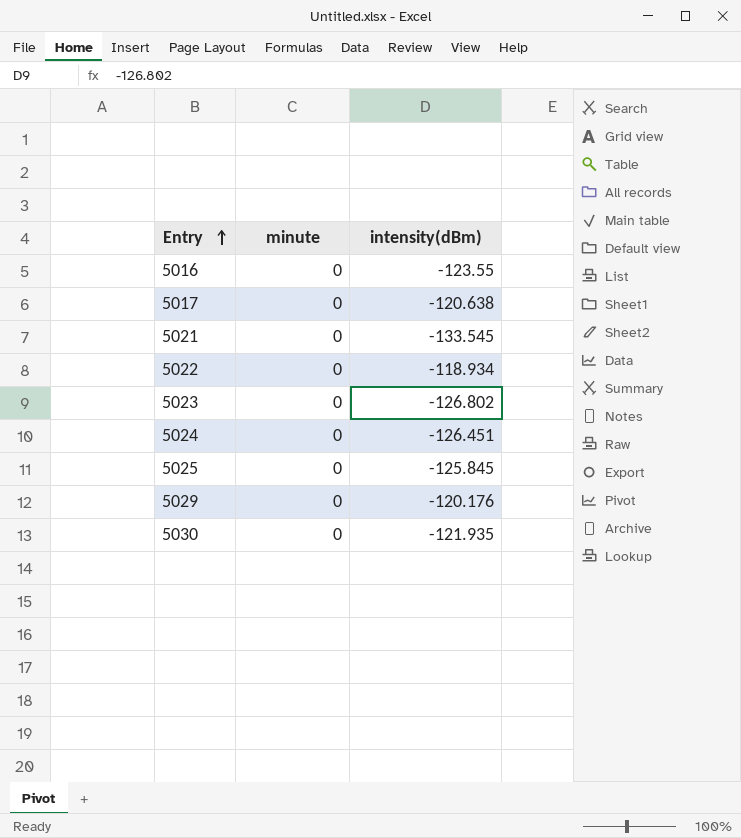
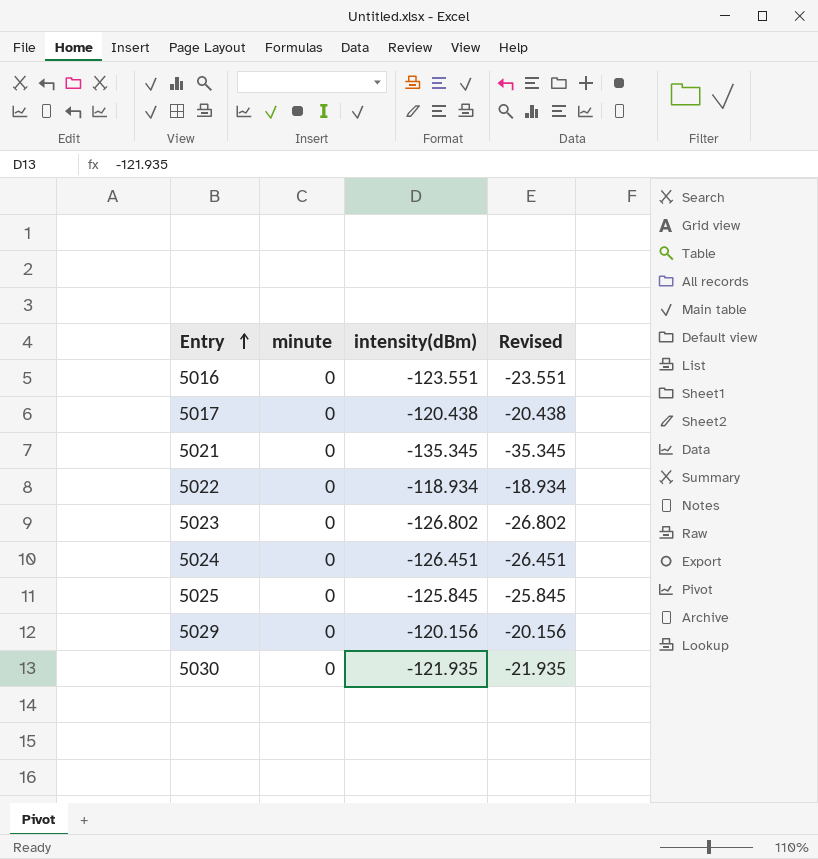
column Revised | formula: none -> [intensity(dBm)] + 100
5016 | intensity(dBm): -123.55 -> -123.551
5017 | intensity(dBm): -120.638 -> -120.438
5021 | intensity(dBm): -133.545 -> -135.345
5029 | intensity(dBm): -120.176 -> -120.156

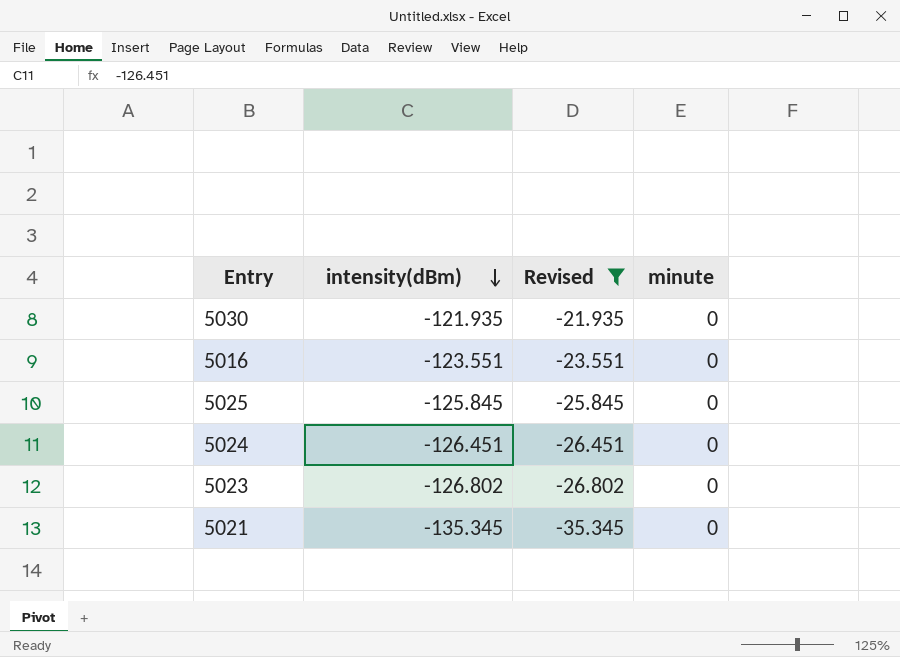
filter: none -> Revised <= -21.935
row order: Entry ascending -> intensity(dBm) descending
column minute | position: 2 -> 4

